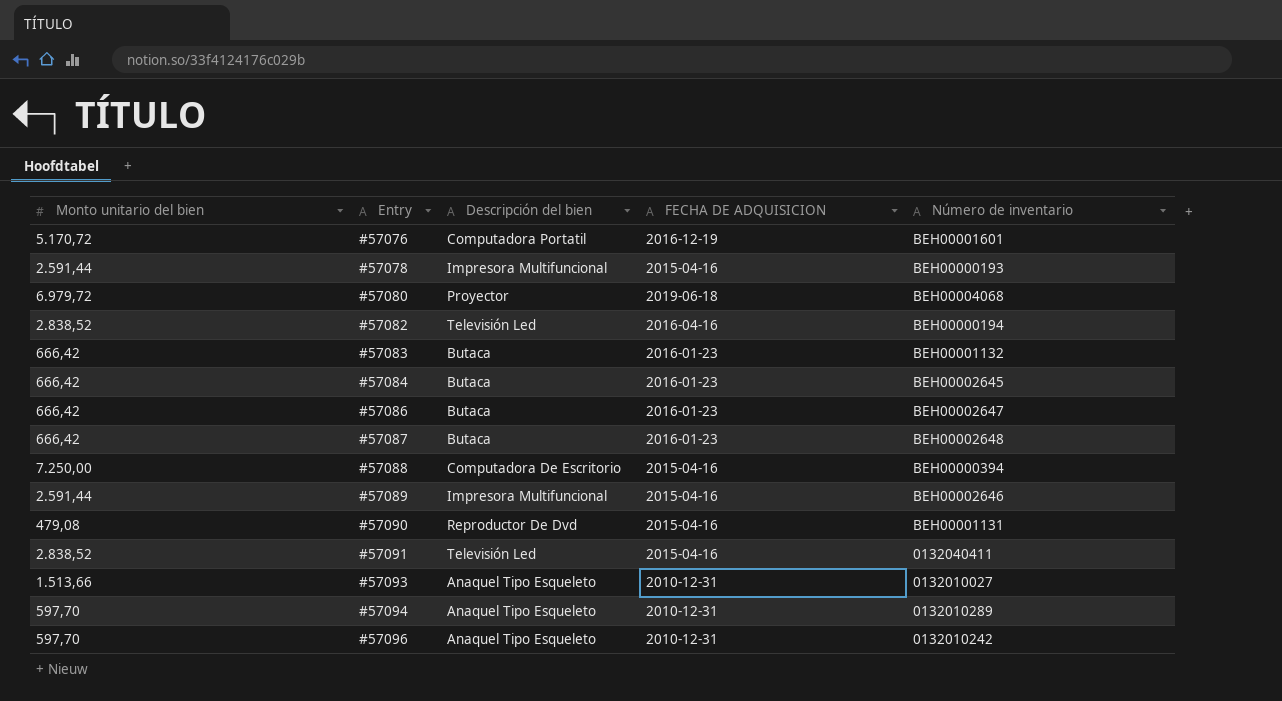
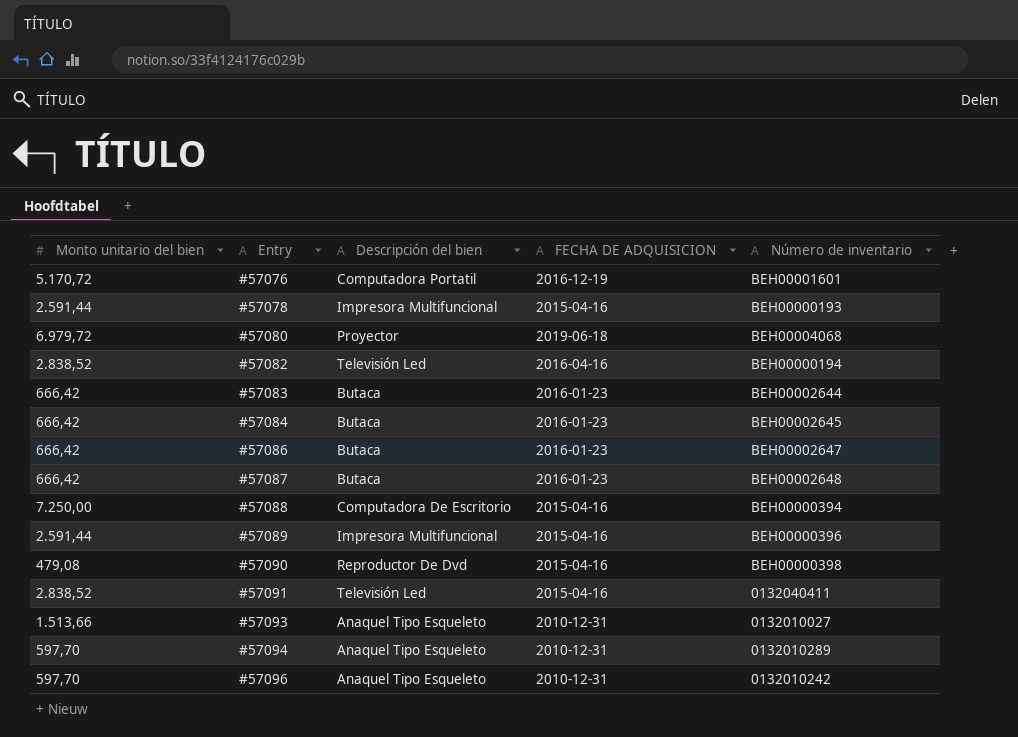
#57083 | Número de inventario: BEH00001132 -> BEH00002644
#57089 | Número de inventario: BEH00002646 -> BEH00000396
#57090 | Número de inventario: BEH00001131 -> BEH00000398

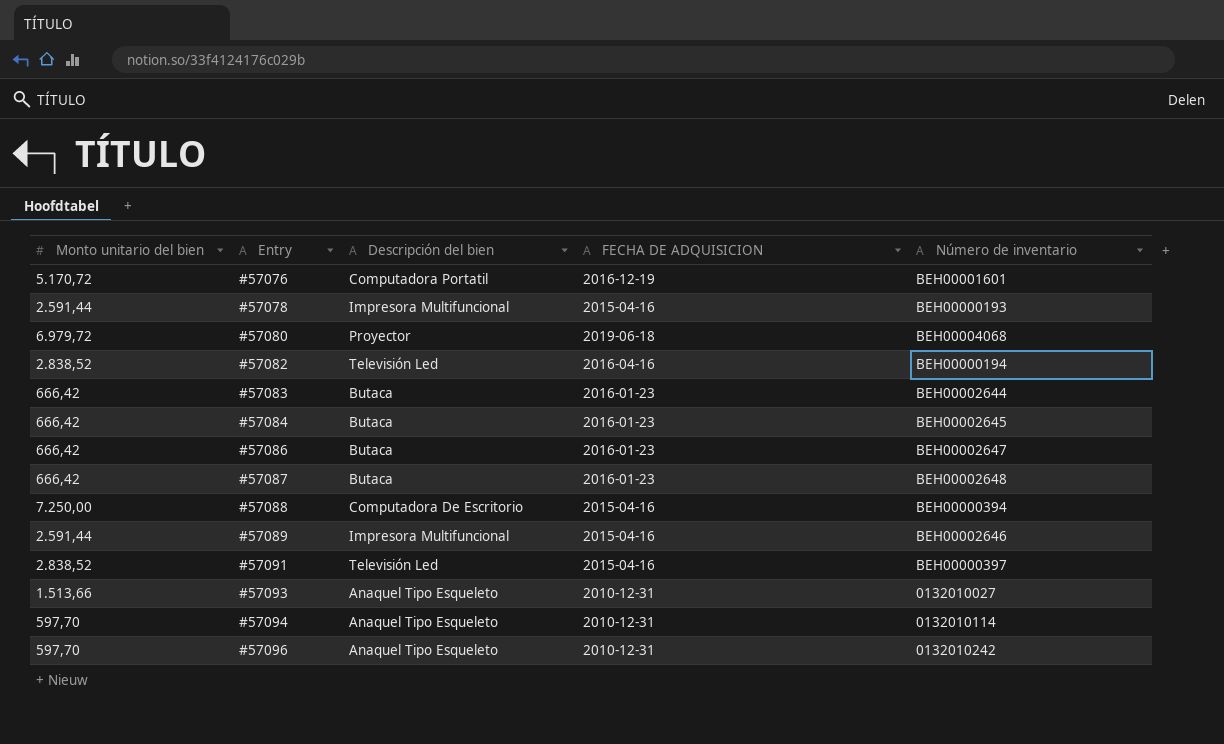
row #57090: 479,08 | Reproductor De Dvd | 2015-04-16 | BEH00000398 -> none
#57089 | Número de inventario: BEH00000396 -> BEH00002646
#57091 | Número de inventario: 0132040411 -> BEH00000397
#57094 | Número de inventario: 0132010289 -> 0132010114

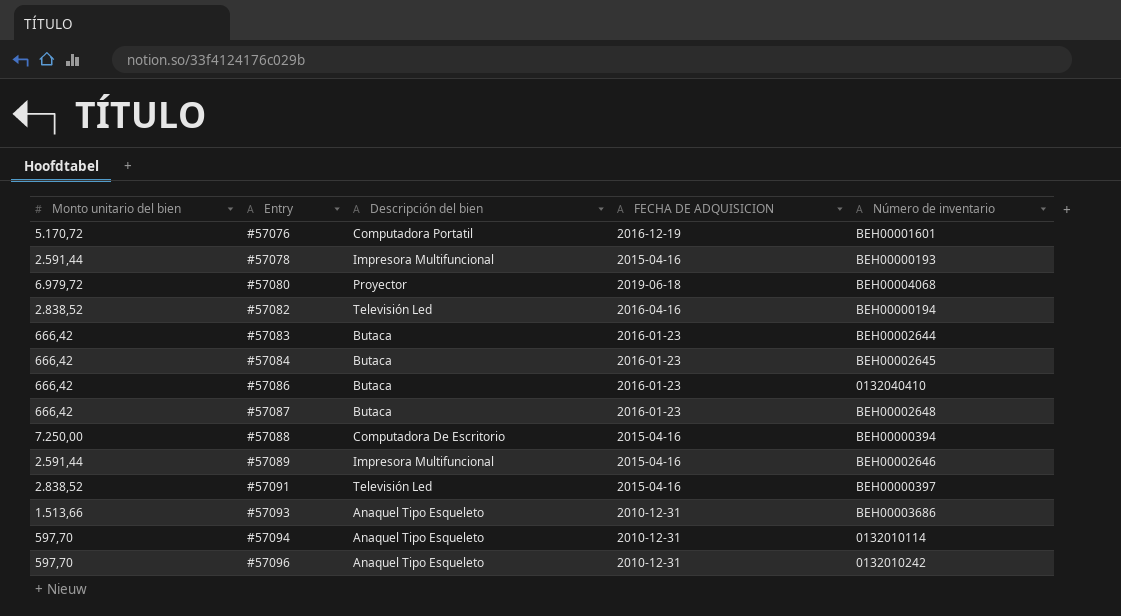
#57086 | Número de inventario: BEH00002647 -> 0132040410
#57093 | Número de inventario: 0132010027 -> BEH00003686

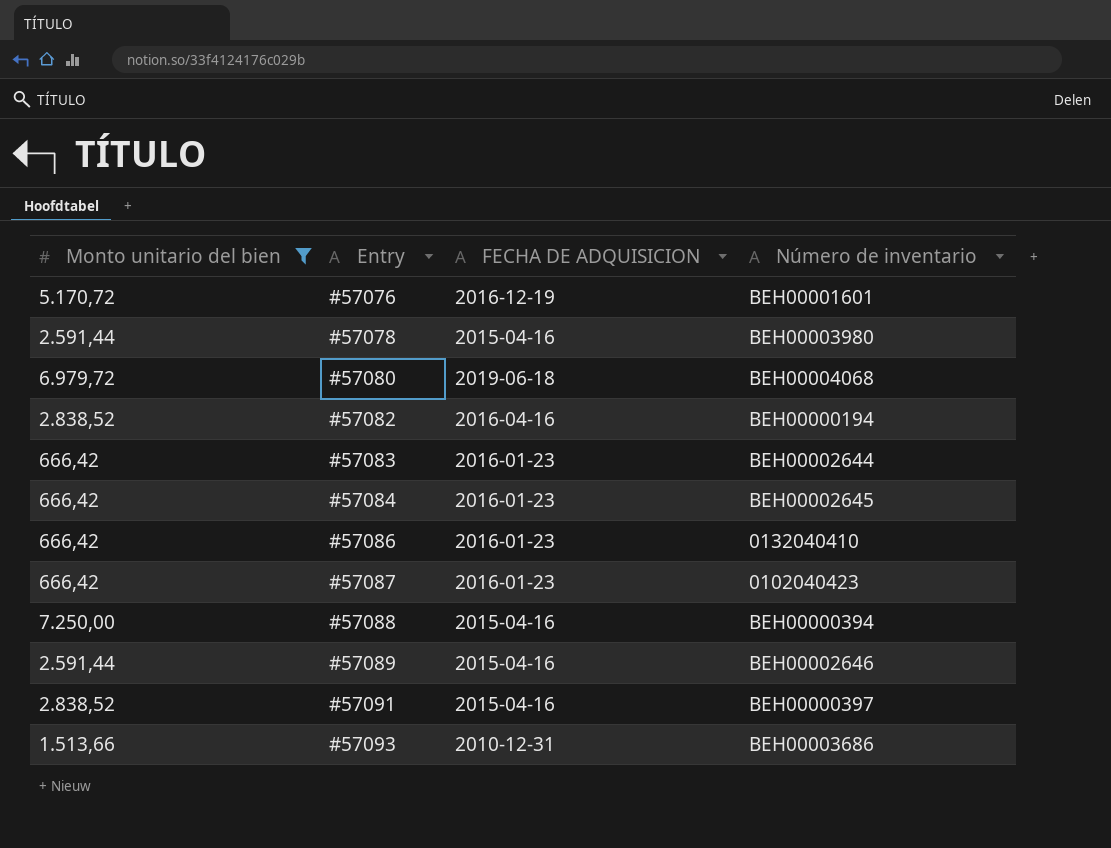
filter: none -> Monto unitario del bien != 597,70
column Descripción del bien | position: 3 -> none
#57078 | Número de inventario: BEH00000193 -> BEH00003980
#57087 | Número de inventario: BEH00002648 -> 0102040423

